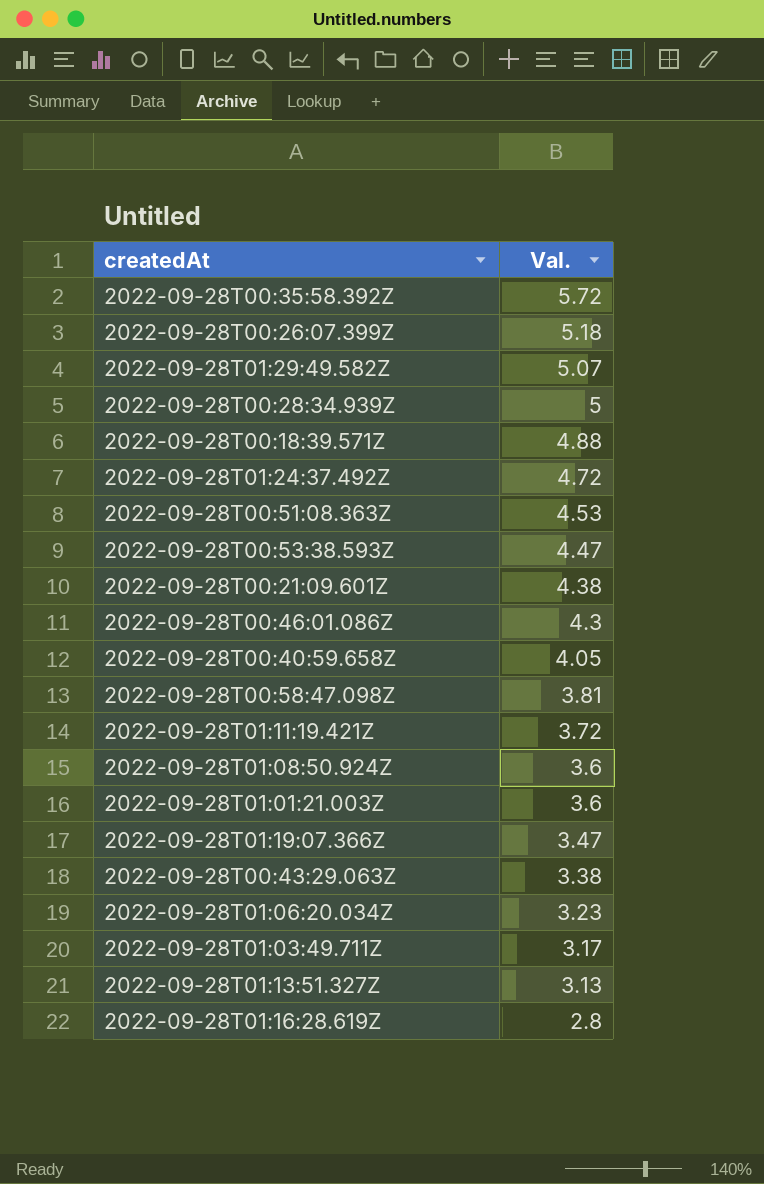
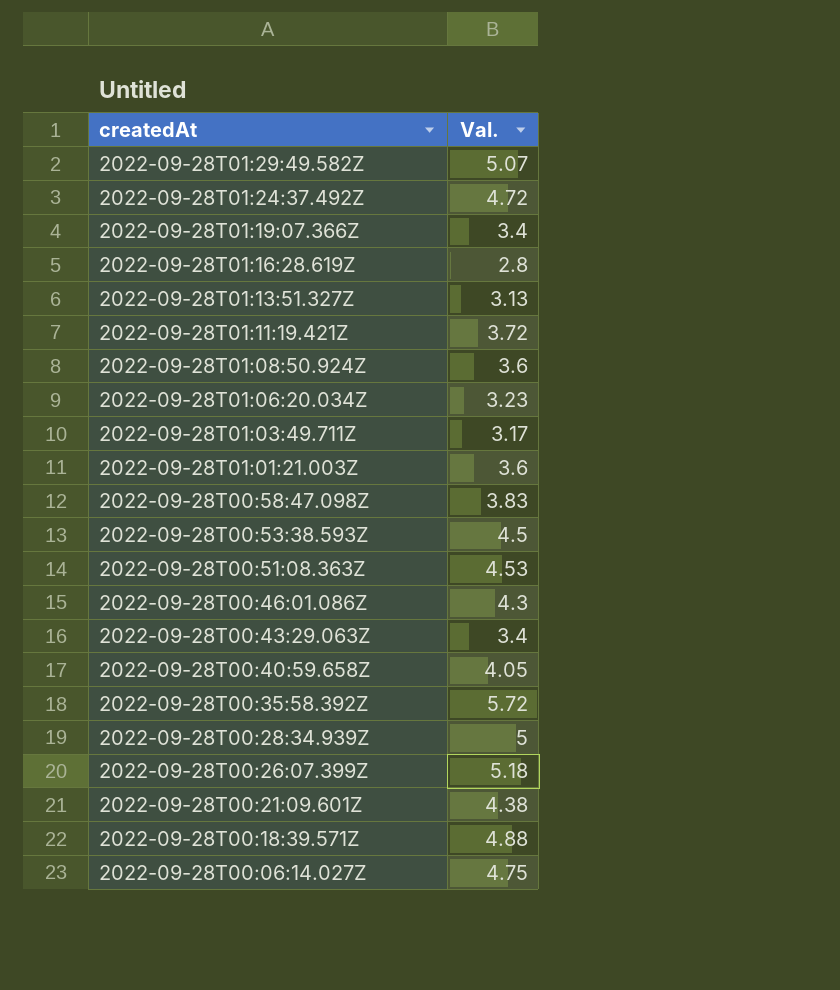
row order: Val. descending -> createdAt descending
2022-09-28T01:19:07.366Z | Val.: 3.47 -> 3.4
2022-09-28T00:58:47.098Z | Val.: 3.81 -> 3.83
2022-09-28T00:53:38.593Z | Val.: 4.47 -> 4.5
2022-09-28T00:43:29.063Z | Val.: 3.38 -> 3.4
row 2022-09-28T00:06:14.027Z: none -> 4.75

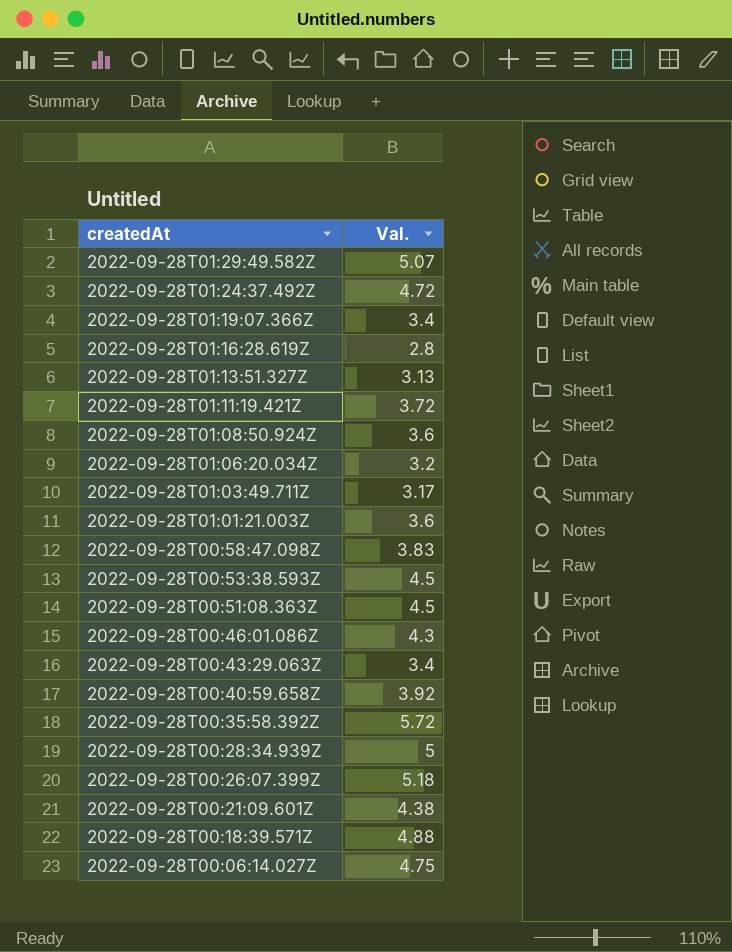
2022-09-28T01:06:20.034Z | Val.: 3.23 -> 3.2
2022-09-28T00:51:08.363Z | Val.: 4.53 -> 4.5
2022-09-28T00:40:59.658Z | Val.: 4.05 -> 3.92

